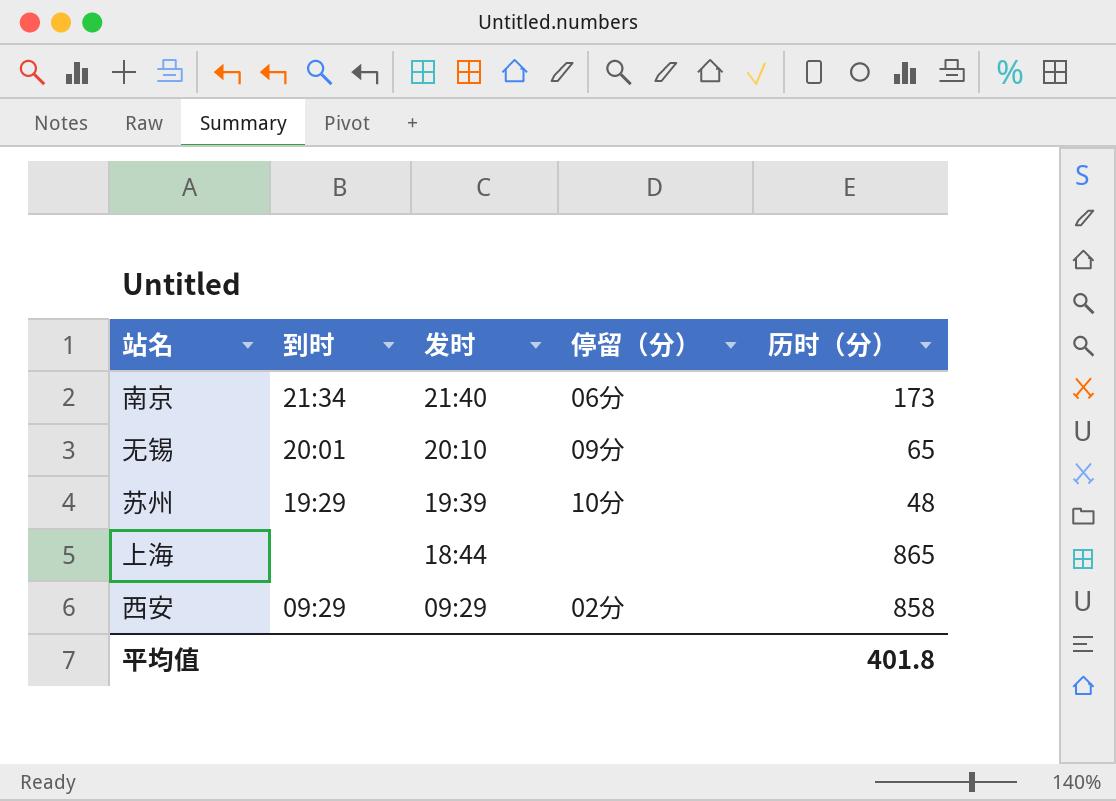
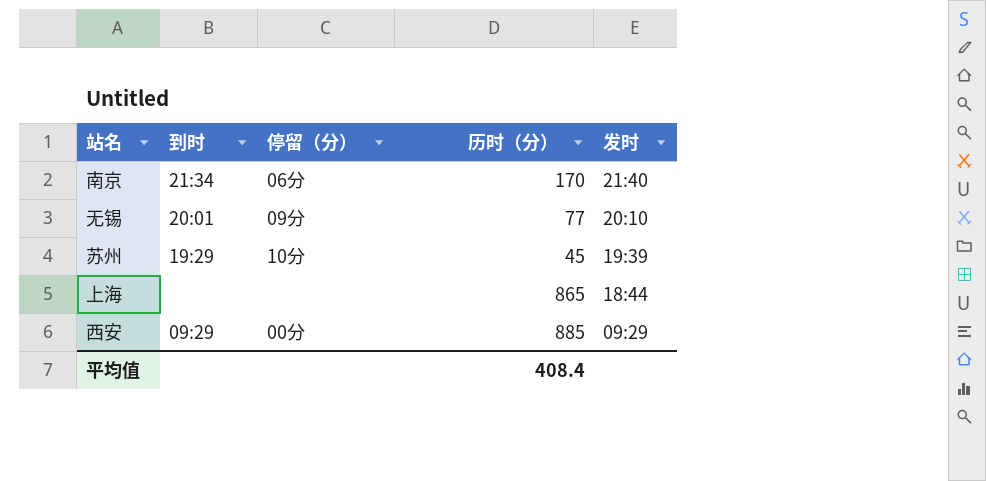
column 发时 | position: 3 -> 5
南京 | 历时（分）: 173 -> 170
无锡 | 历时（分）: 65 -> 77
苏州 | 历时（分）: 48 -> 45
西安 | 停留（分）: 02分 -> 00分
西安 | 历时（分）: 858 -> 885
平均值 | 历时（分）: 401.8 -> 408.4

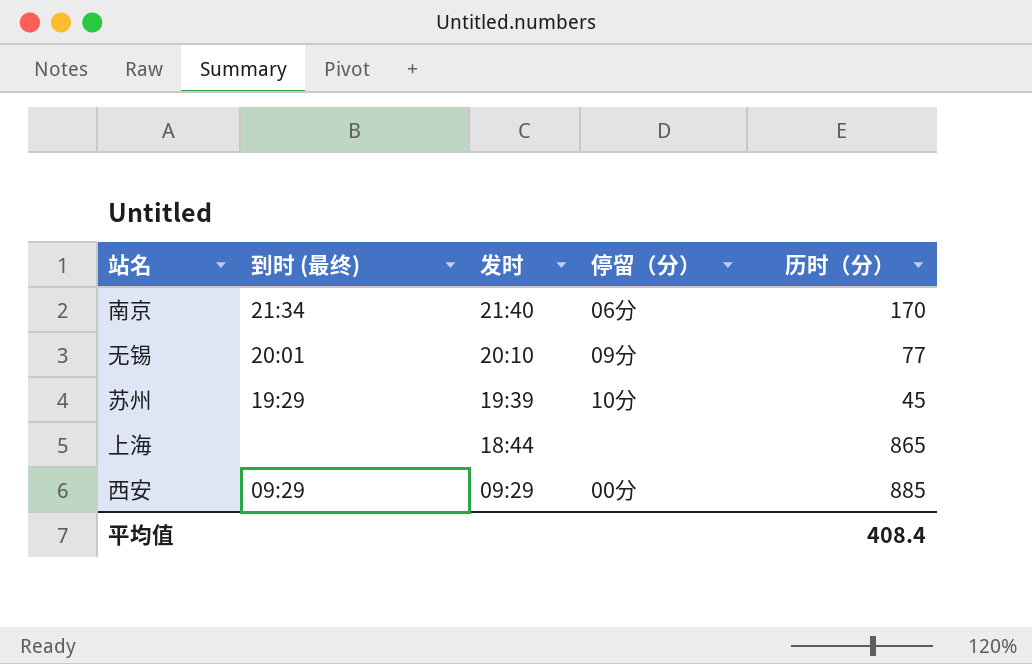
column name: 到时 -> 到时 (最终)
column 发时 | position: 5 -> 3

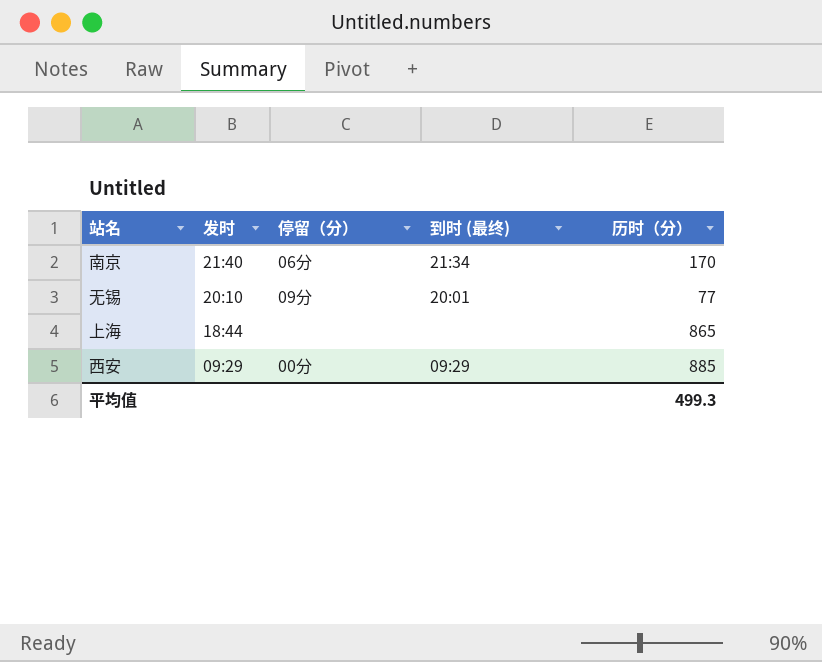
column 到时 (最终) | position: 2 -> 4
row 苏州: 19:29 | 19:39 | 10分 | 45 -> none
平均值 | 历时（分）: 408.4 -> 499.3

